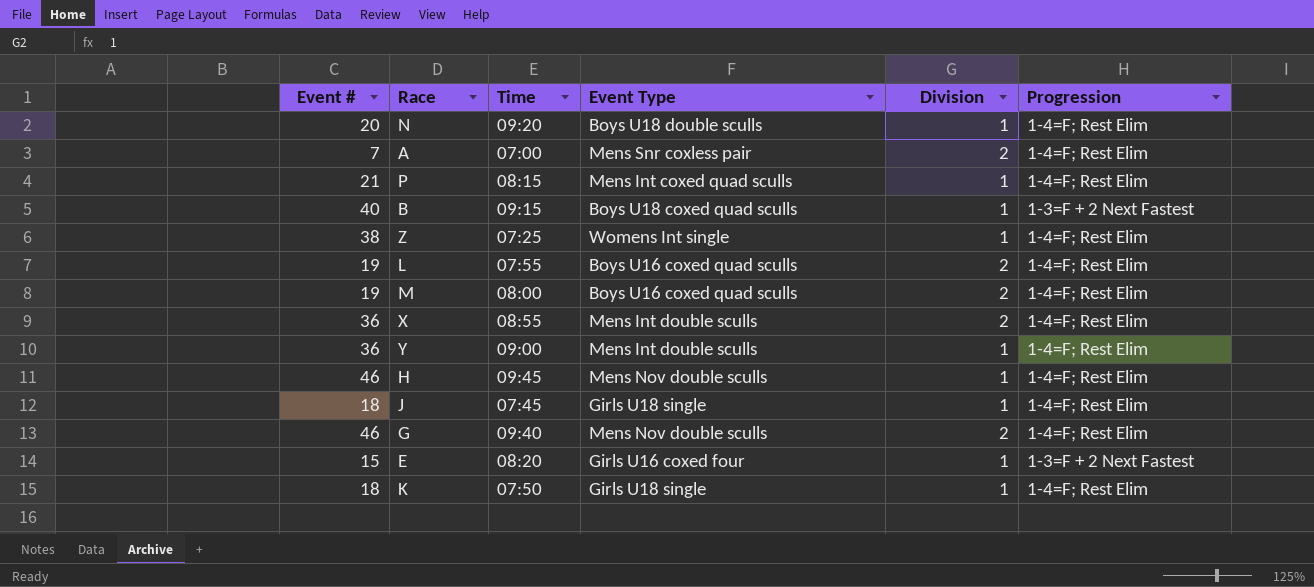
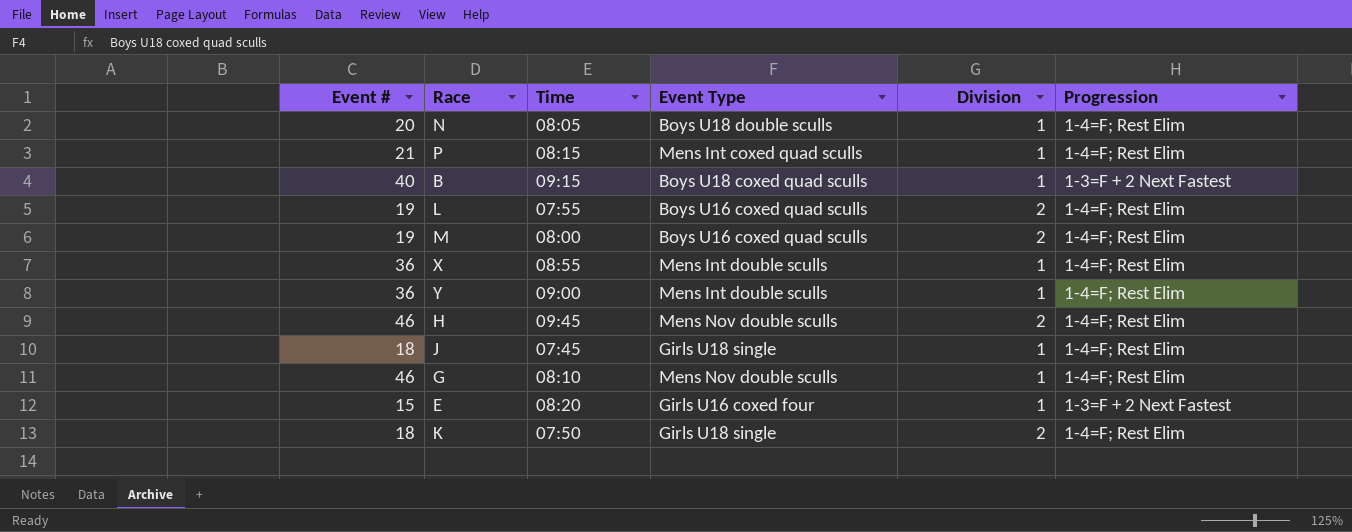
row A: 7 | 07:00 | Mens Snr coxless pair | 2 | 1-4=F; Rest Elim -> none
row Z: 38 | 07:25 | Womens Int single | 1 | 1-4=F; Rest Elim -> none
N | Time: 09:20 -> 08:05
X | Division: 2 -> 1
H | Division: 1 -> 2
G | Time: 09:40 -> 08:10
G | Division: 2 -> 1
K | Division: 1 -> 2

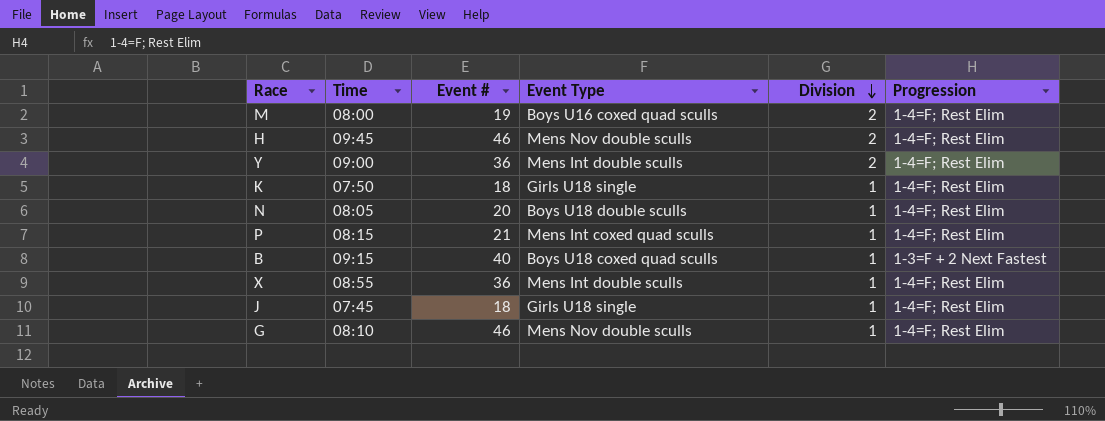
row order: none -> Division descending
column Event # | position: 1 -> 3
row L: 19 | 07:55 | Boys U16 coxed quad sculls | 2 | 1-4=F; Rest Elim -> none
row E: 15 | 08:20 | Girls U16 coxed four | 1 | 1-3=F + 2 Next Fastest -> none
Y | Division: 1 -> 2
K | Division: 2 -> 1

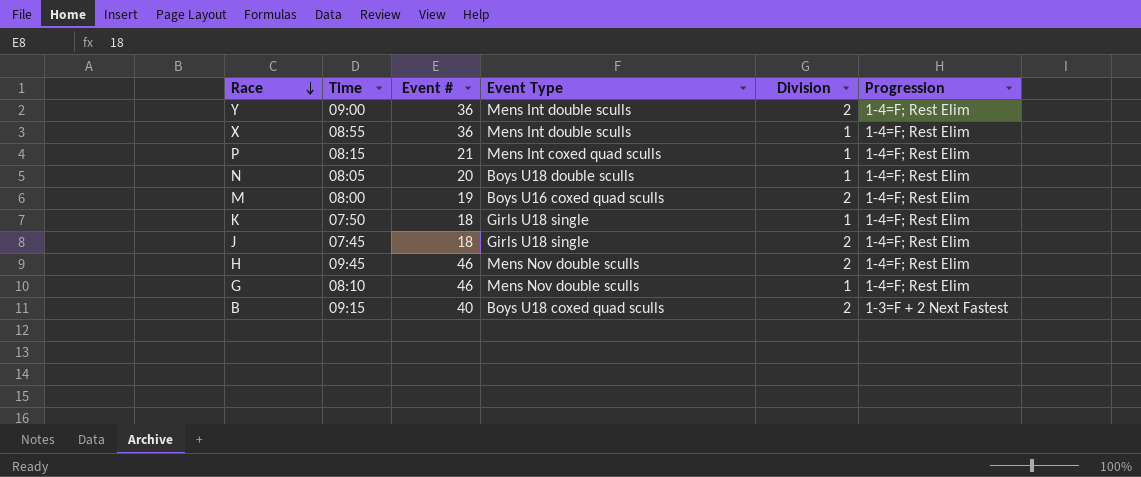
row order: Division descending -> Race descending
J | Division: 1 -> 2
B | Division: 1 -> 2

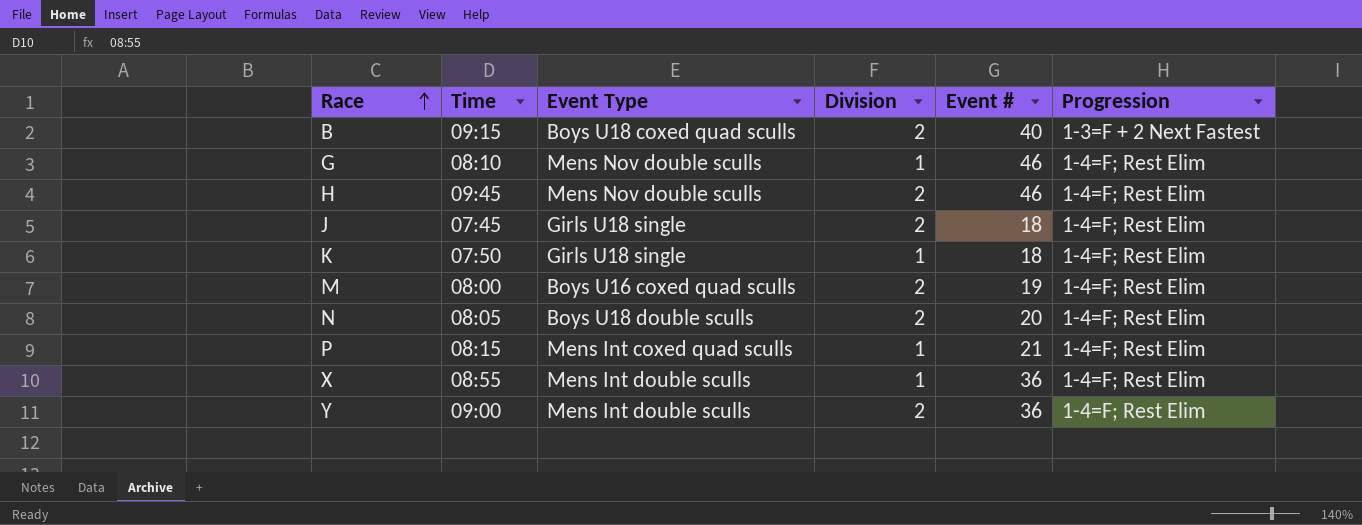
row order: Race descending -> Race ascending
column Event # | position: 3 -> 5
N | Division: 1 -> 2

